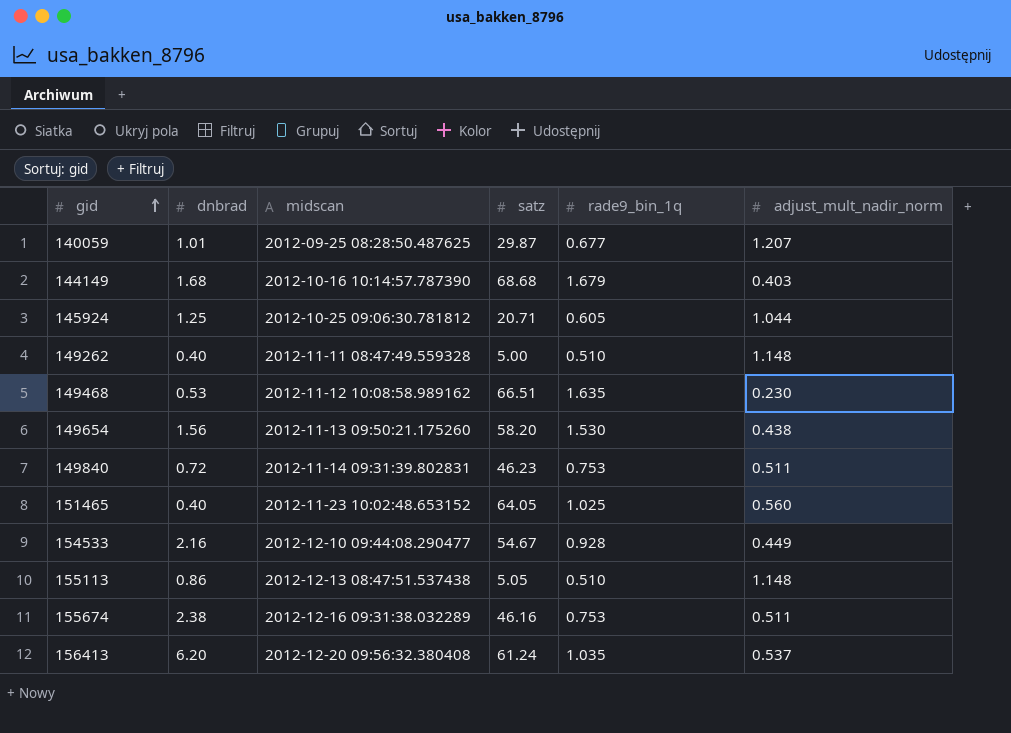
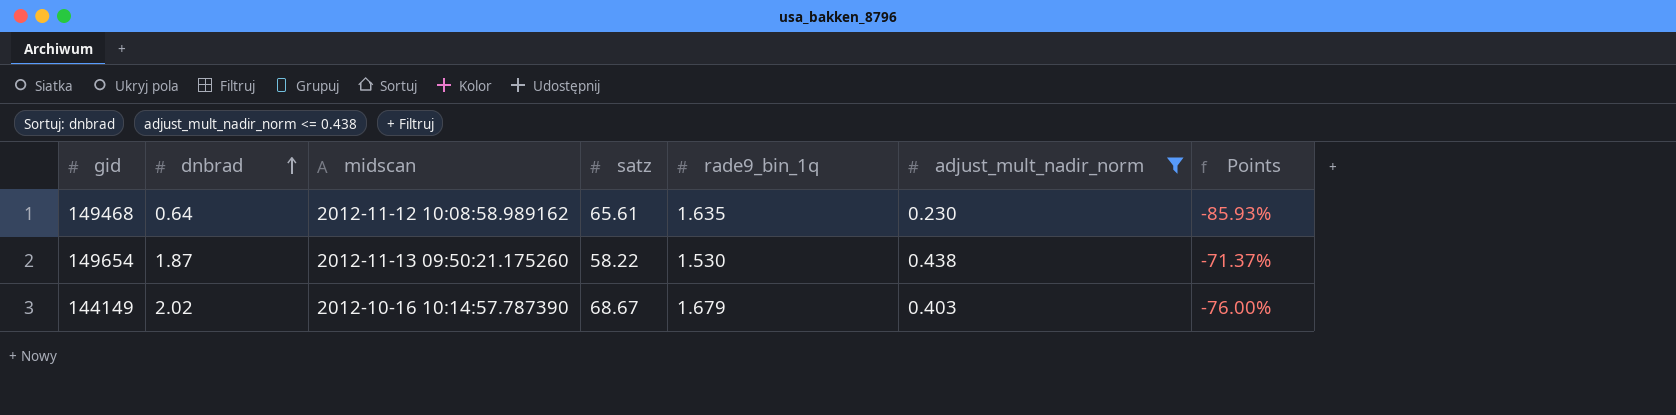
filter: none -> adjust_mult_nadir_norm <= 0.438
row order: gid ascending -> dnbrad ascending
column Points | formula: none -> ([adjust_mult_nadir_norm] - [rade9_bin_1q]) / [rade9_bin_1q]
149468 | dnbrad: 0.53 -> 0.64
149468 | satz: 66.51 -> 65.61
149654 | dnbrad: 1.56 -> 1.87
149654 | satz: 58.20 -> 58.22
144149 | dnbrad: 1.68 -> 2.02
144149 | satz: 68.68 -> 68.67

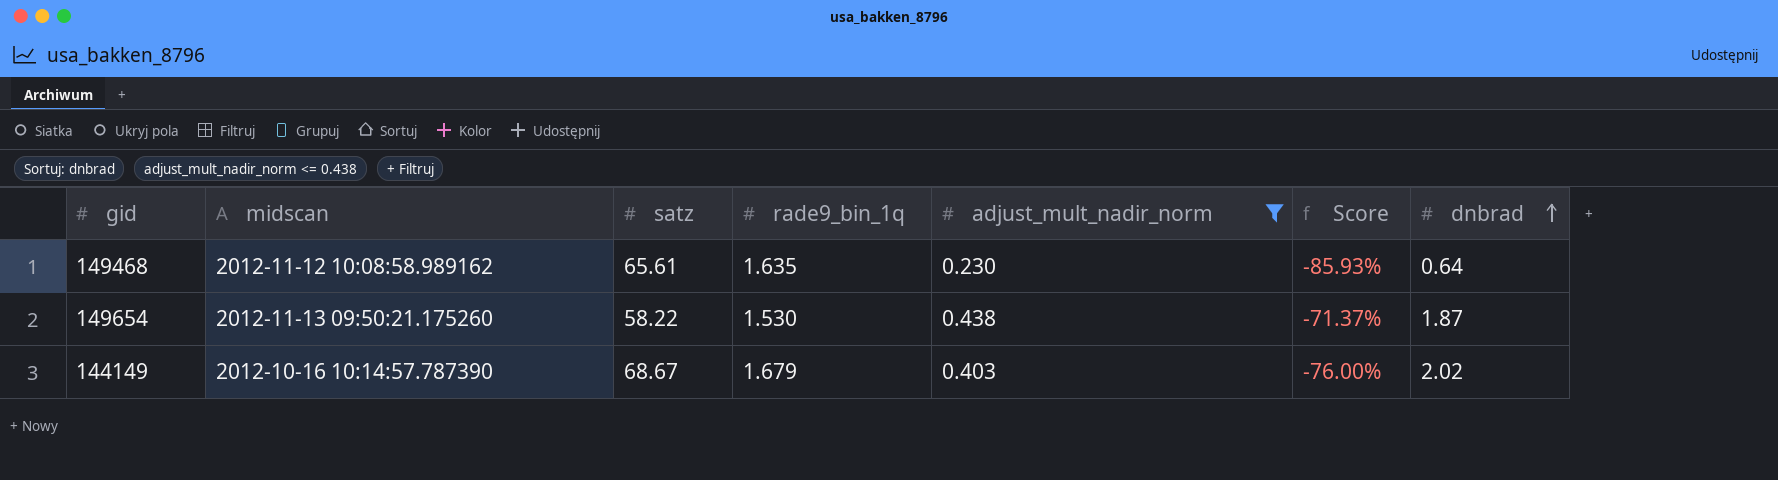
column name: Points -> Score
column dnbrad | position: 2 -> 7

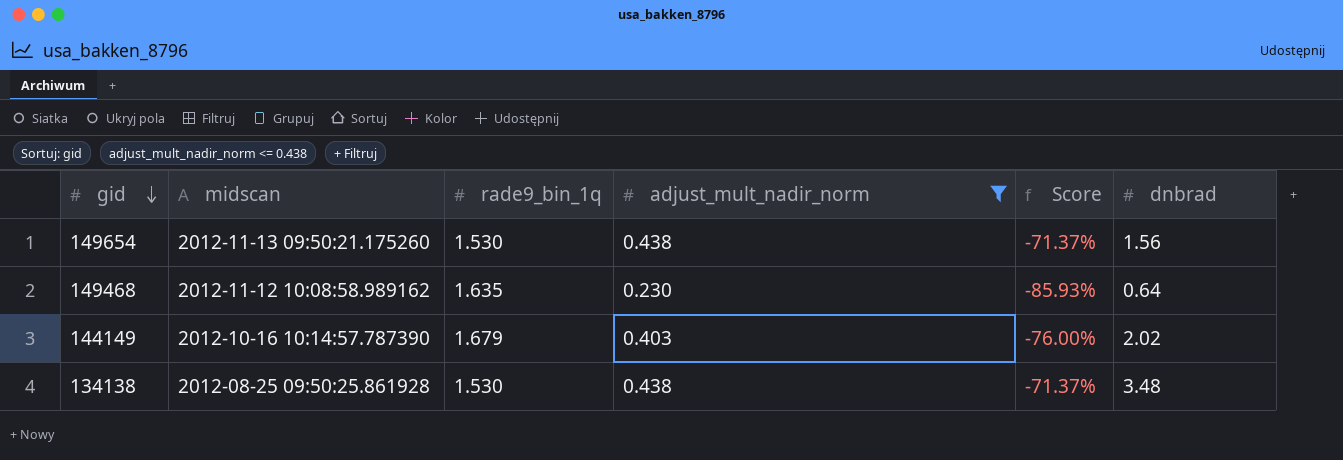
row order: dnbrad ascending -> gid descending
column satz | position: 3 -> none
149654 | dnbrad: 1.87 -> 1.56
row 134138: none -> 2012-08-25 09:50:25.861928 | 1.530 | 0.438 | -71.37% | 3.48

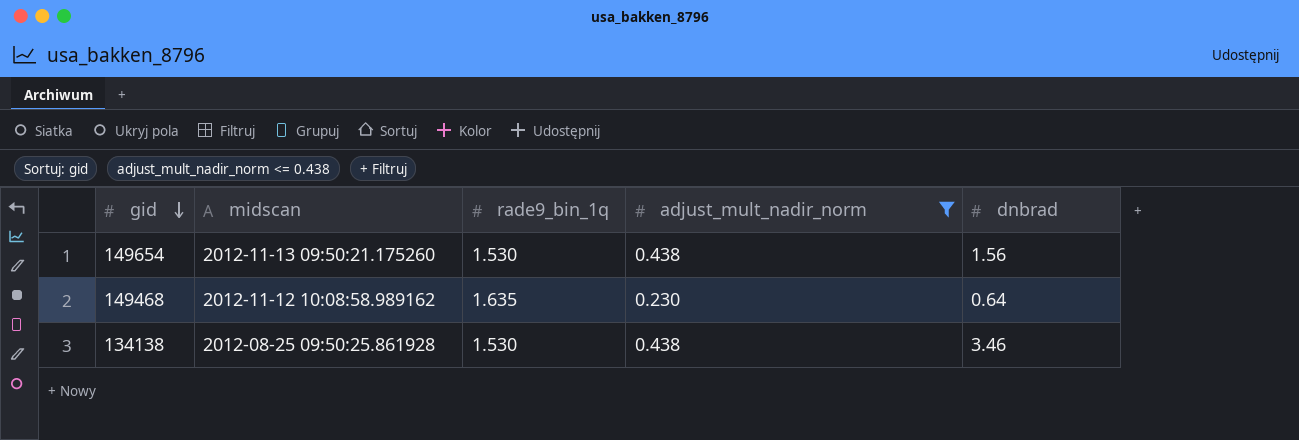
column Score | formula: ([adjust_mult_nadir_norm] - [rade9_bin_1q]) / [rade9_bin_1q] -> none
row 144149: 2012-10-16 10:14:57.787390 | 1.679 | 0.403 | -76.00% | 2.02 -> none
134138 | dnbrad: 3.48 -> 3.46

